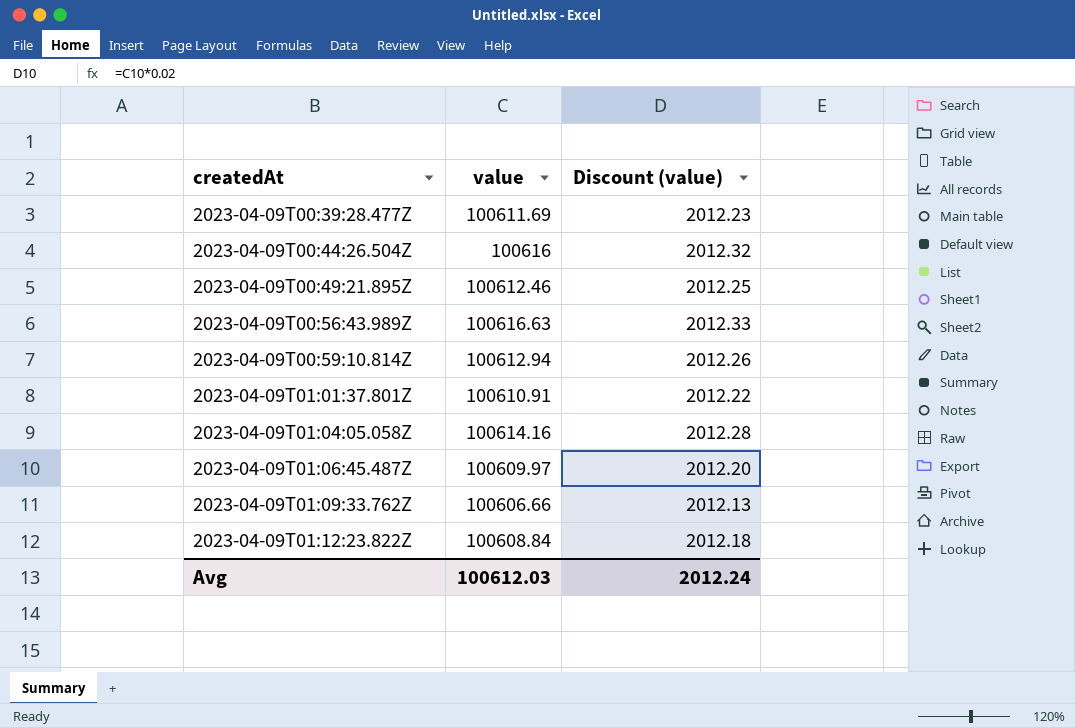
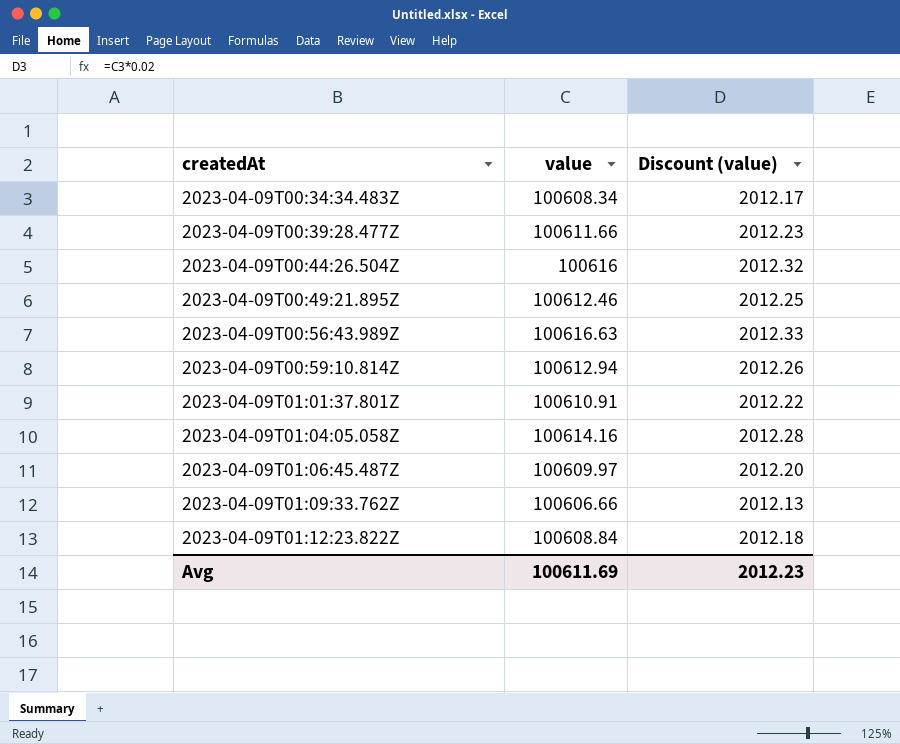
row 2023-04-09T00:34:34.483Z: none -> 100608.34 | 2012.17
2023-04-09T00:39:28.477Z | value: 100611.69 -> 100611.66
Avg | value: 100612.03 -> 100611.69
Avg | Discount (value): 2012.24 -> 2012.23

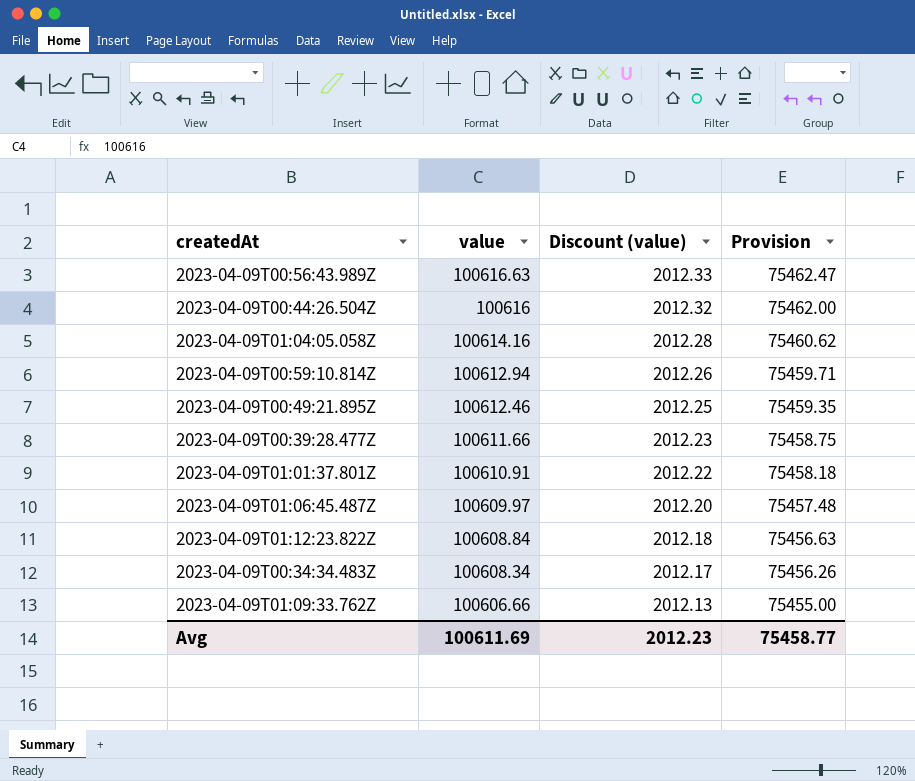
row order: createdAt ascending -> value descending
column Provision | formula: none -> [value] * 0.75

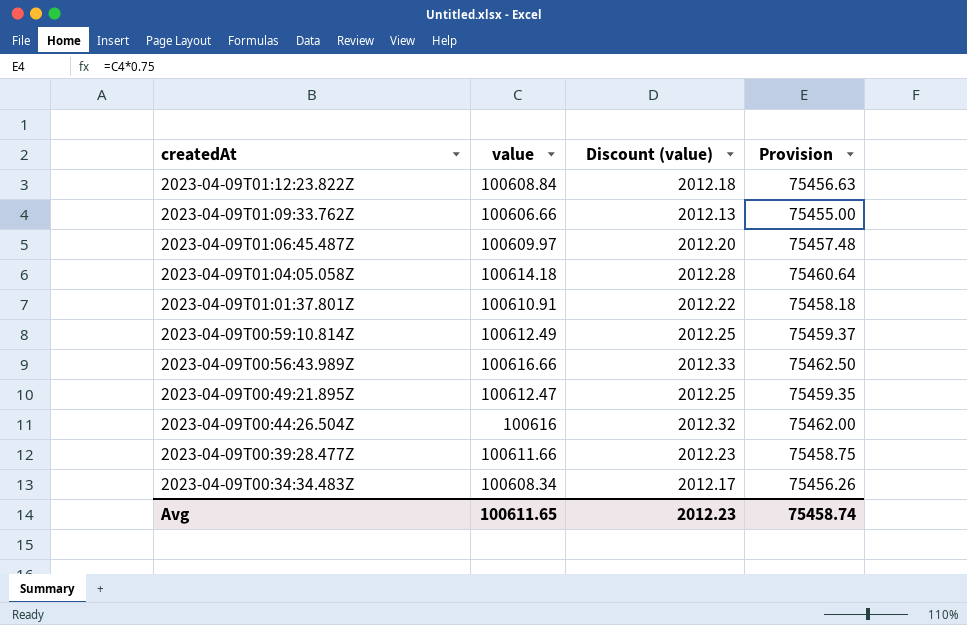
row order: value descending -> createdAt descending
2023-04-09T01:04:05.058Z | value: 100614.16 -> 100614.18
2023-04-09T01:04:05.058Z | Provision: 75460.62 -> 75460.64
2023-04-09T00:59:10.814Z | value: 100612.94 -> 100612.49
2023-04-09T00:59:10.814Z | Discount (value): 2012.26 -> 2012.25
2023-04-09T00:59:10.814Z | Provision: 75459.71 -> 75459.37
2023-04-09T00:56:43.989Z | value: 100616.63 -> 100616.66
2023-04-09T00:56:43.989Z | Provision: 75462.47 -> 75462.50
2023-04-09T00:49:21.895Z | value: 100612.46 -> 100612.47
Avg | value: 100611.69 -> 100611.65
Avg | Provision: 75458.77 -> 75458.74

